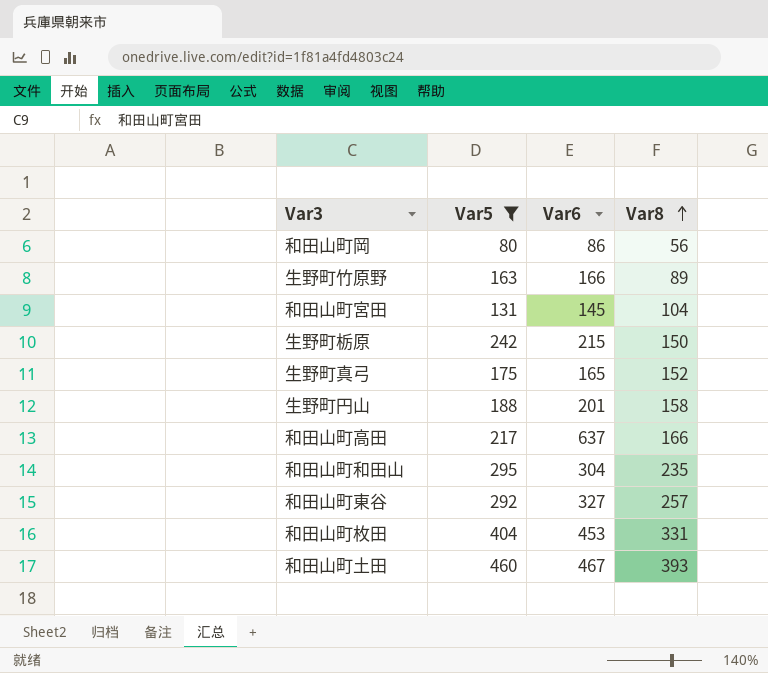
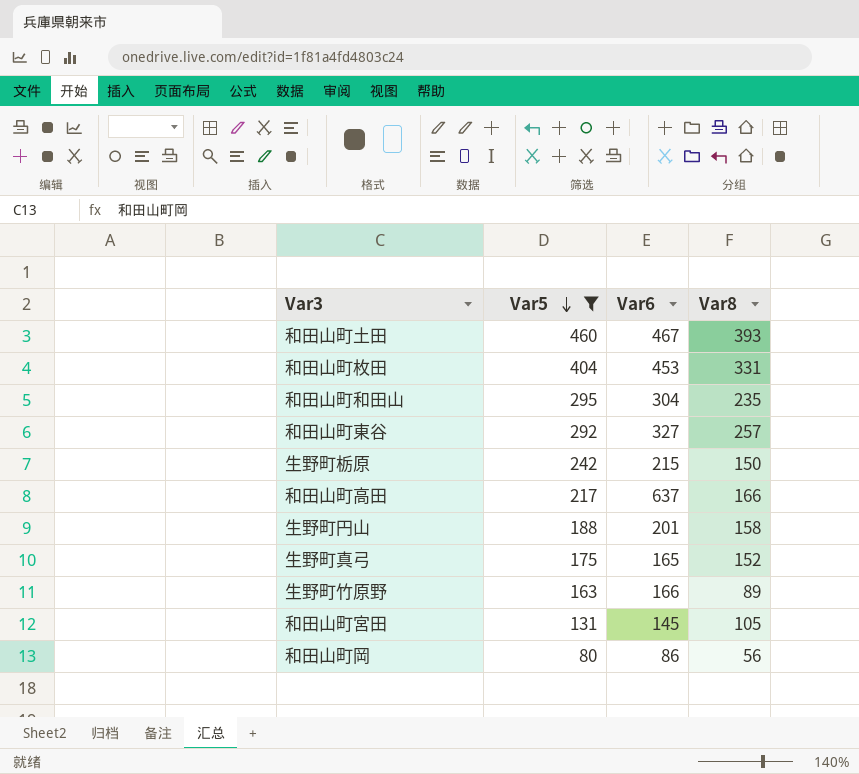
row order: Var8 ascending -> Var5 descending
和田山町宮田 | Var8: 104 -> 105

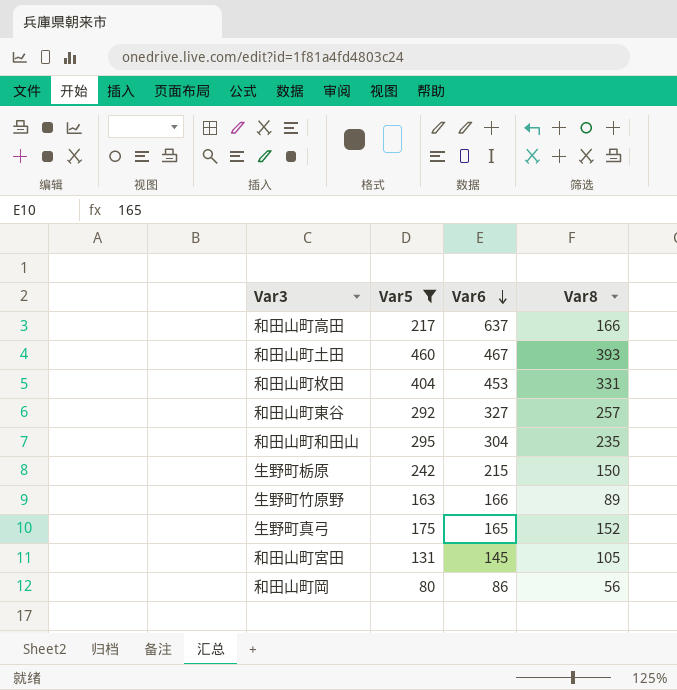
row order: Var5 descending -> Var6 descending
row 生野町円山: 188 | 201 | 158 -> none

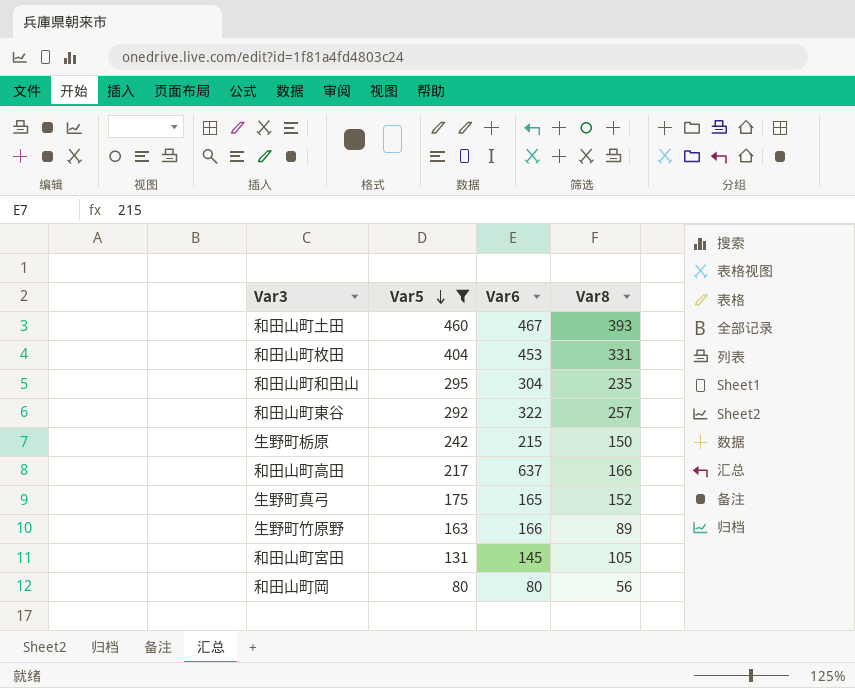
row order: Var6 descending -> Var5 descending
和田山町東谷 | Var6: 327 -> 322
和田山町岡 | Var6: 86 -> 80

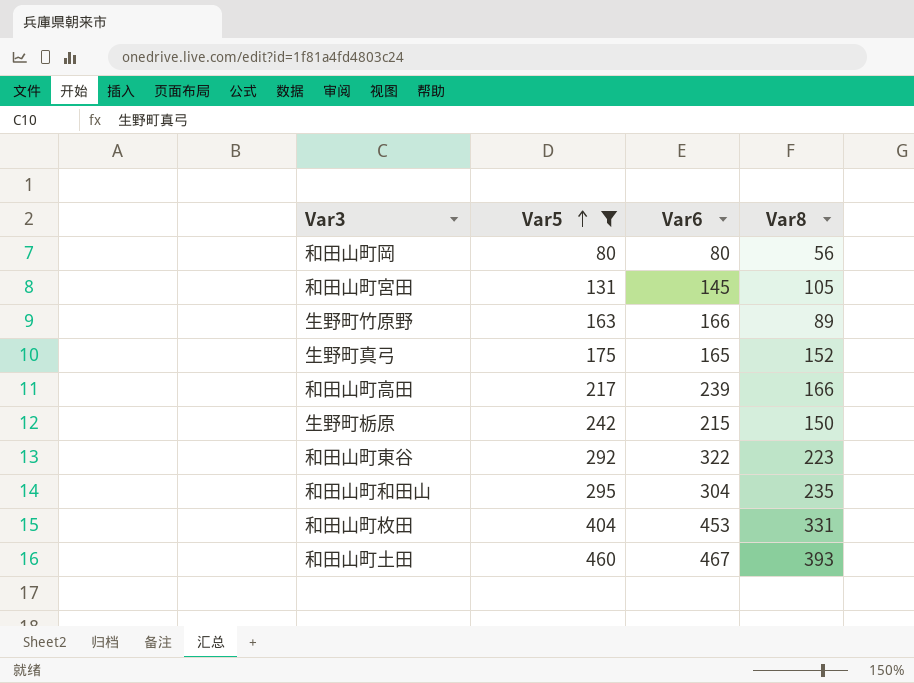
row order: Var5 descending -> Var5 ascending
和田山町高田 | Var6: 637 -> 239
和田山町東谷 | Var8: 257 -> 223

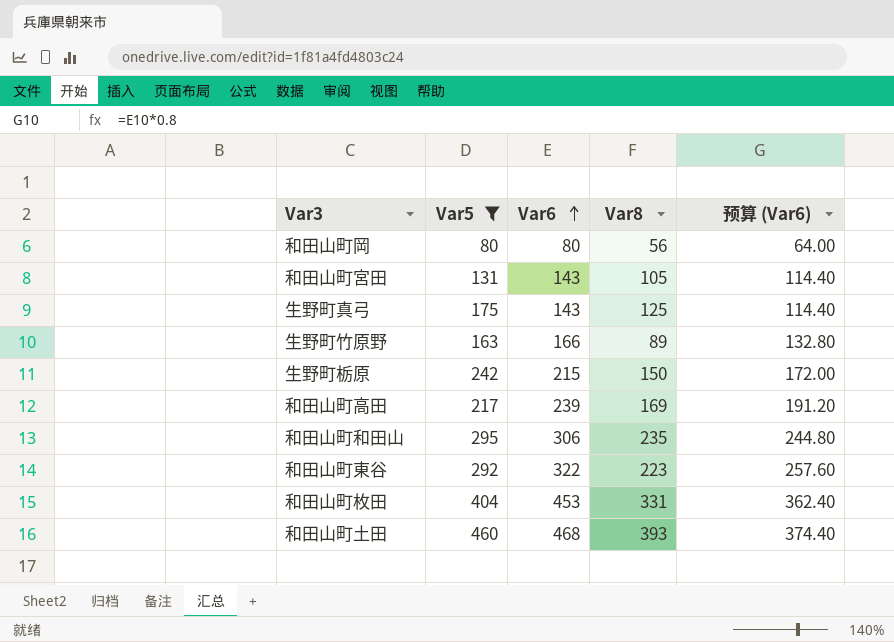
row order: Var5 ascending -> Var6 ascending
column 预算 (Var6) | formula: none -> [Var6] * 0.8
和田山町宮田 | Var6: 145 -> 143
生野町真弓 | Var6: 165 -> 143
生野町真弓 | Var8: 152 -> 125
和田山町高田 | Var8: 166 -> 169
和田山町和田山 | Var6: 304 -> 306
和田山町土田 | Var6: 467 -> 468

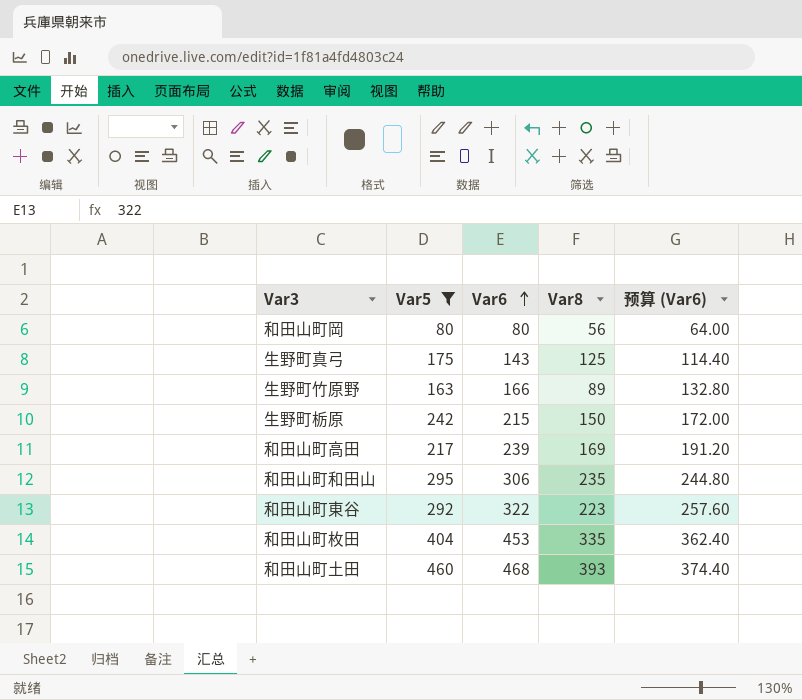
row 和田山町宮田: 131 | 143 | 105 | 114.40 -> none
和田山町枚田 | Var8: 331 -> 335

